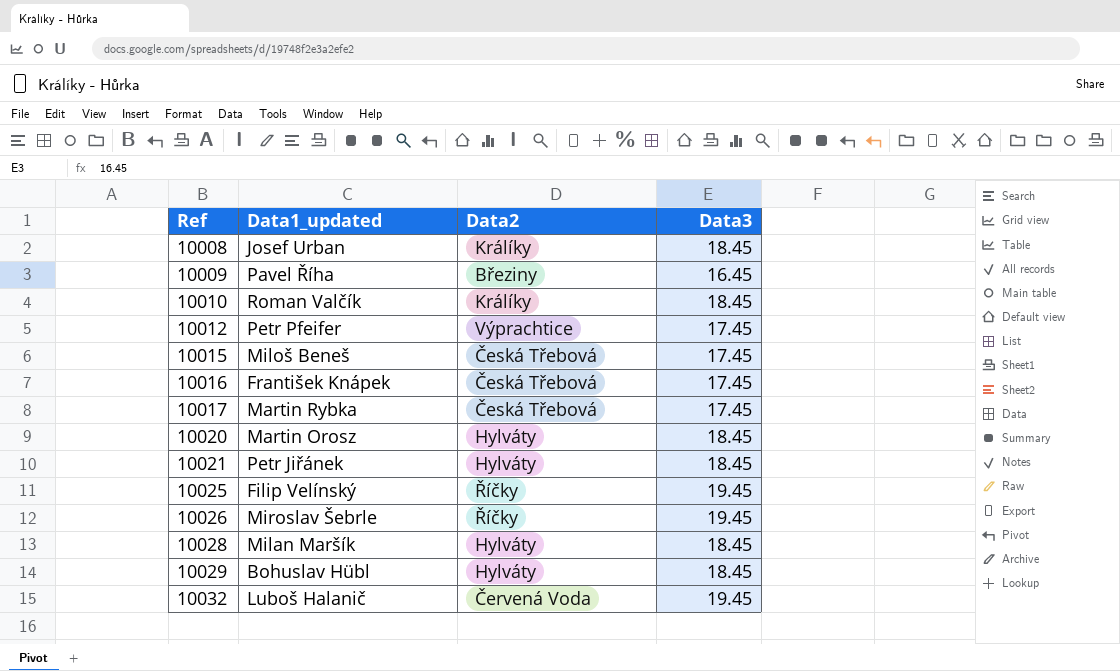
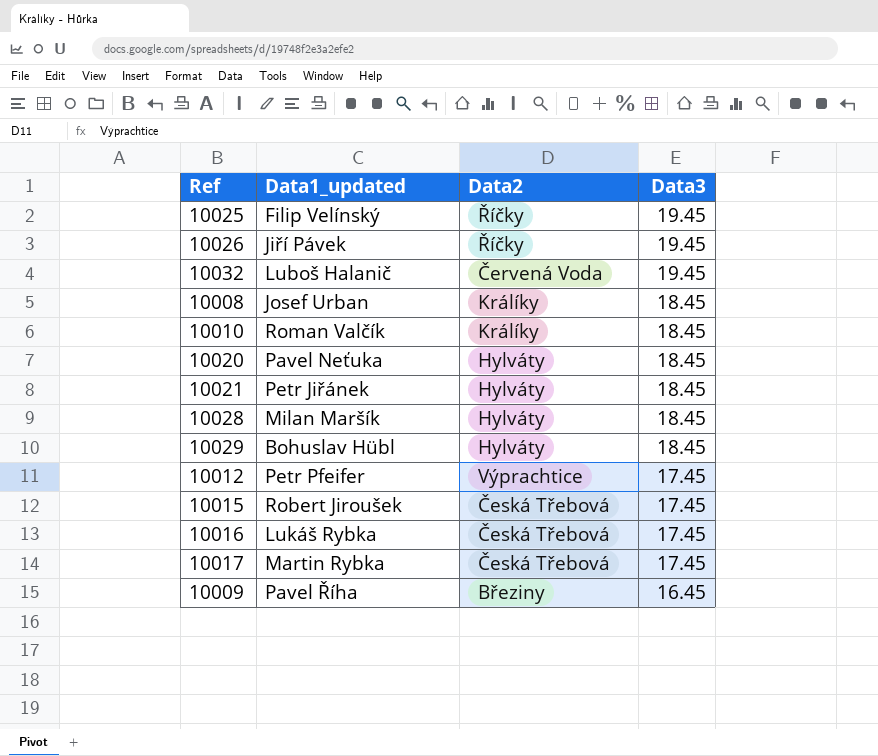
row order: Ref ascending -> Data3 descending
10026 | Data1_updated: Miroslav Šebrle -> Jiří Pávek
10020 | Data1_updated: Martin Orosz -> Pavel Neťuka
10015 | Data1_updated: Miloš Beneš -> Robert Jiroušek
10016 | Data1_updated: František Knápek -> Lukáš Rybka

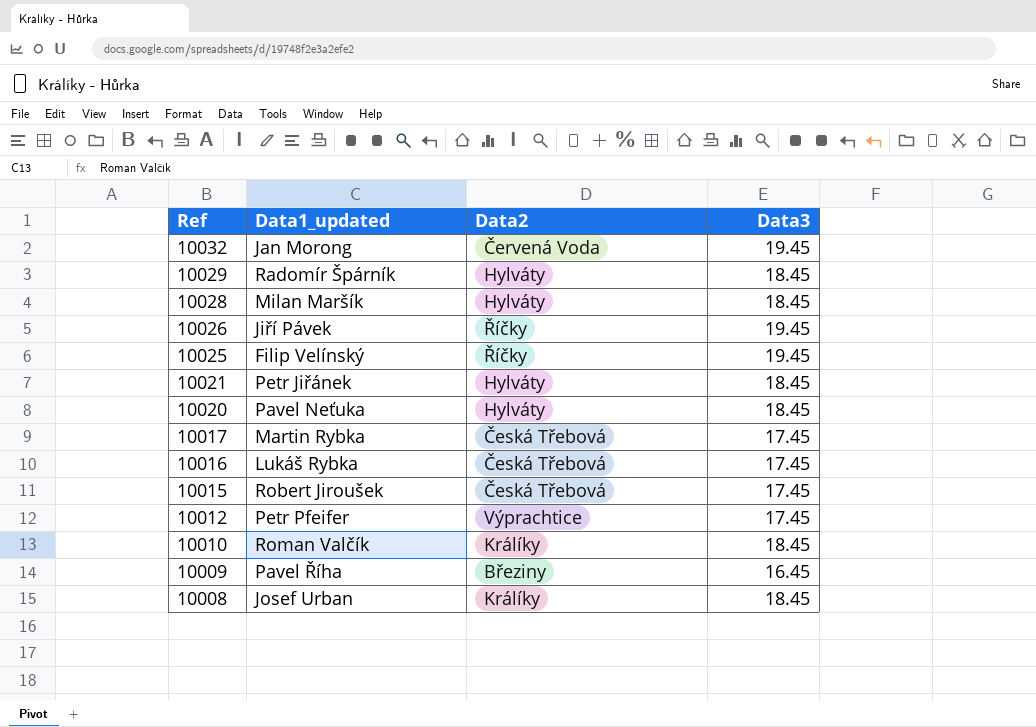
row order: Data3 descending -> Ref descending
10032 | Data1_updated: Luboš Halanič -> Jan Morong
10029 | Data1_updated: Bohuslav Hübl -> Radomír Špárník

